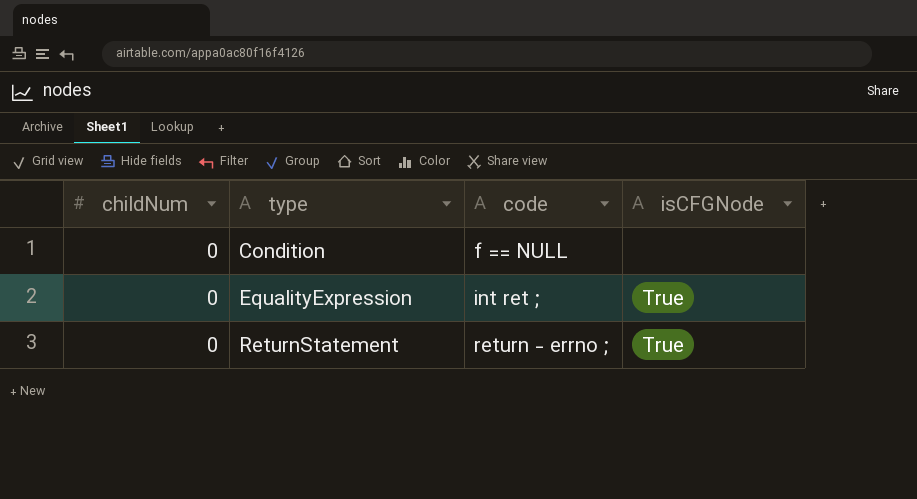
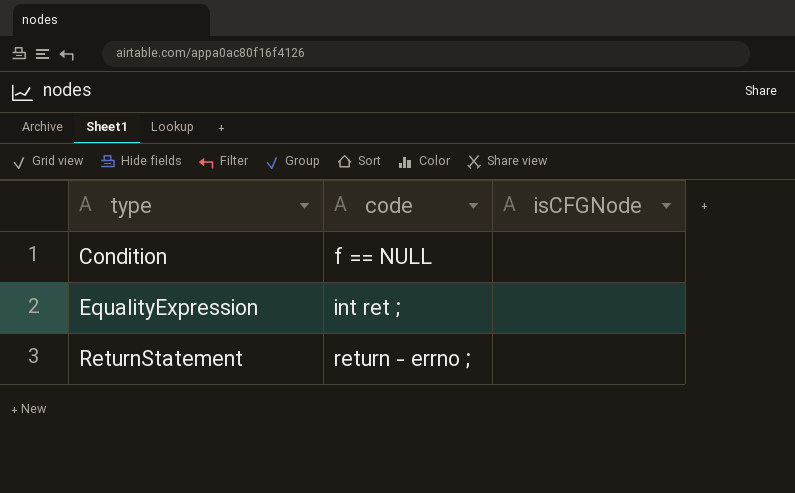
column childNum | position: 1 -> none
EqualityExpression | isCFGNode: True -> none
ReturnStatement | isCFGNode: True -> none

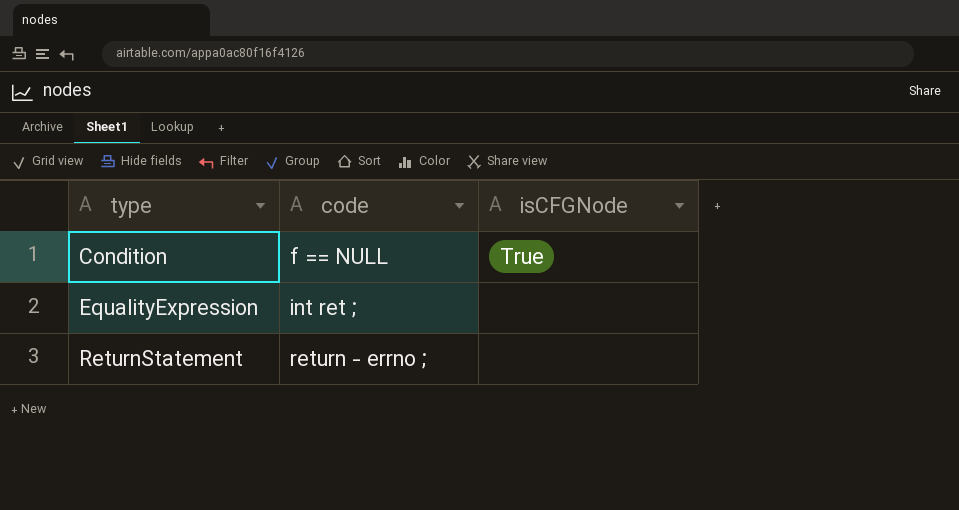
Condition | isCFGNode: none -> True

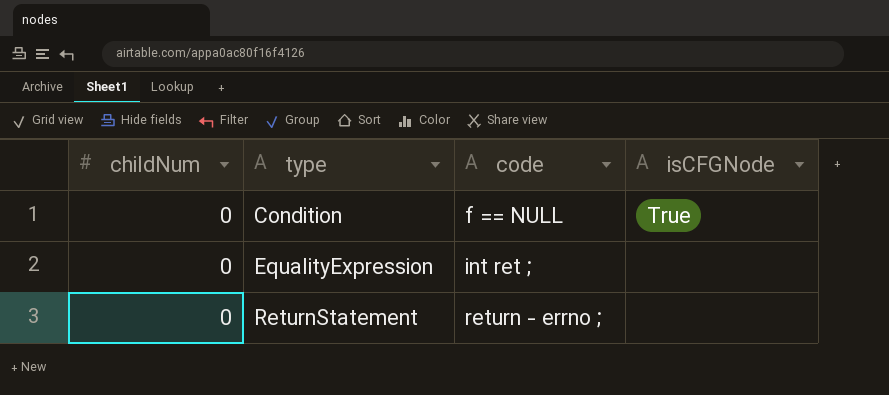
column childNum | position: none -> 1

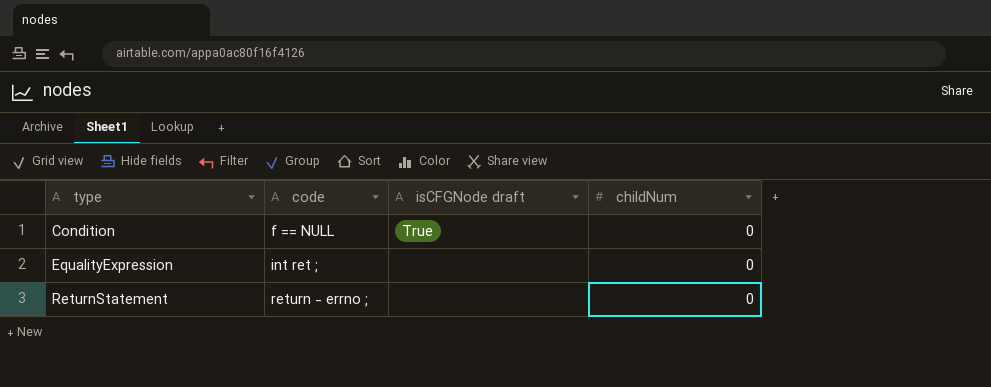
column name: isCFGNode -> isCFGNode draft
column childNum | position: 1 -> 4

